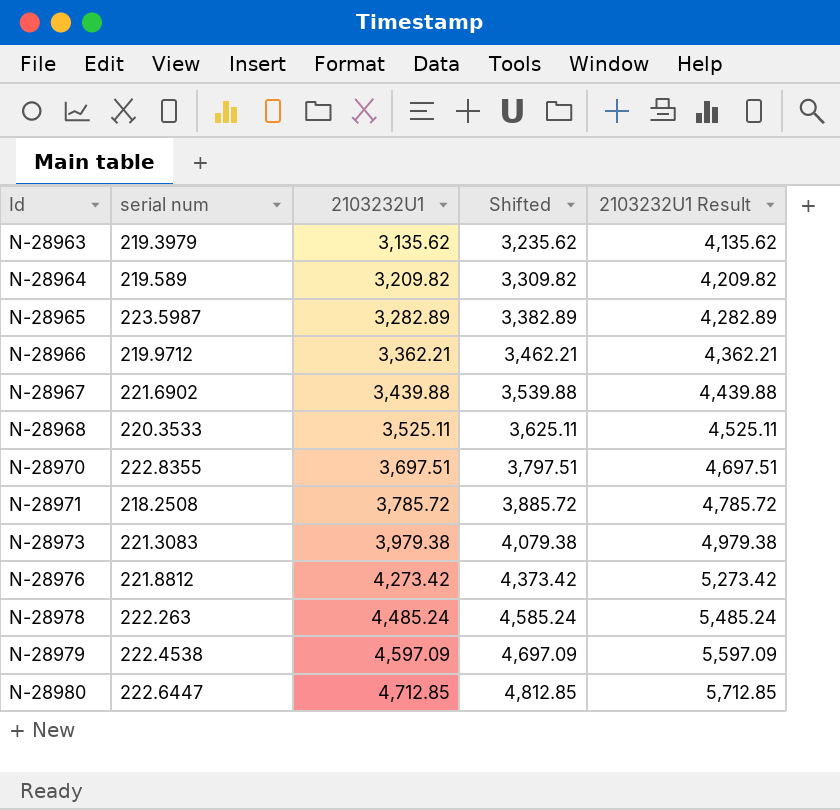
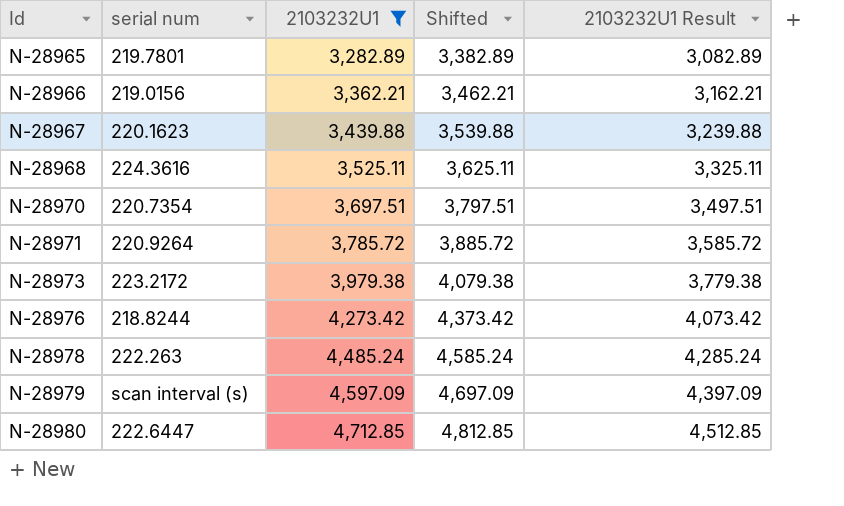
filter: none -> 2103232U1 >= 3,282.89
column 2103232U1 Result | formula: [2103232U1] + 1000 -> [2103232U1] - 200
N-28965 | serial num: 223.5987 -> 219.7801
N-28966 | serial num: 219.9712 -> 219.0156
N-28967 | serial num: 221.6902 -> 220.1623
N-28968 | serial num: 220.3533 -> 224.3616
N-28970 | serial num: 222.8355 -> 220.7354
N-28971 | serial num: 218.2508 -> 220.9264
N-28973 | serial num: 221.3083 -> 223.2172
N-28976 | serial num: 221.8812 -> 218.8244
N-28979 | serial num: 222.4538 -> scan interval (s)

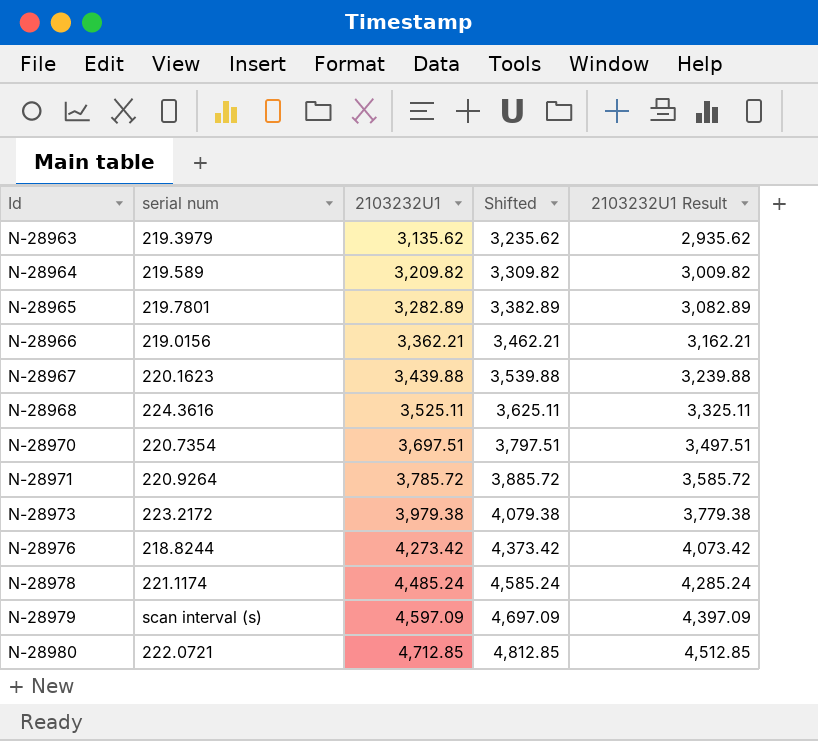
filter: 2103232U1 >= 3,282.89 -> none
N-28978 | serial num: 222.263 -> 221.1174
N-28980 | serial num: 222.6447 -> 222.0721

